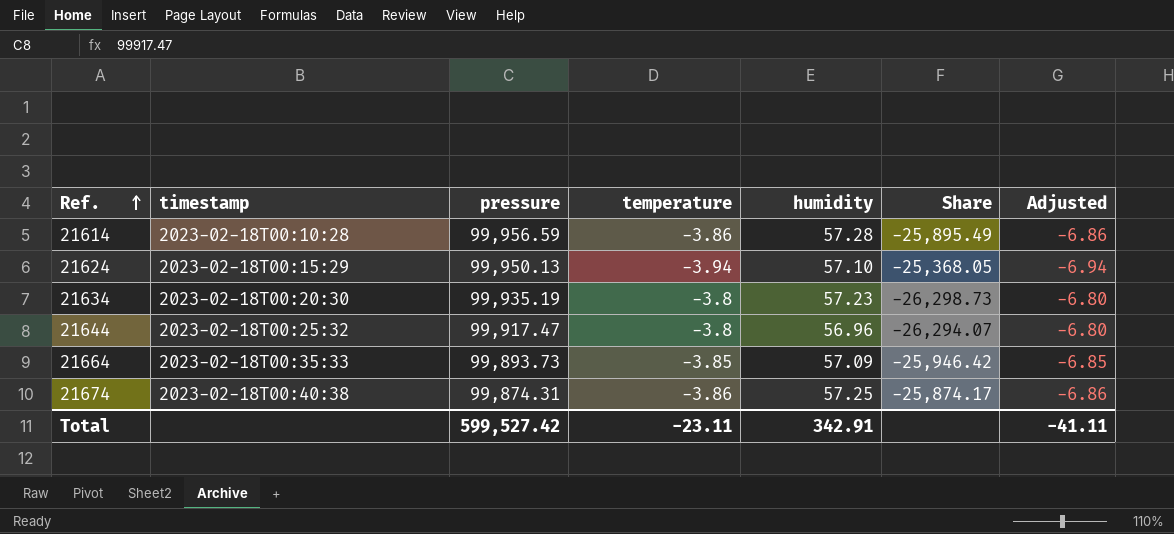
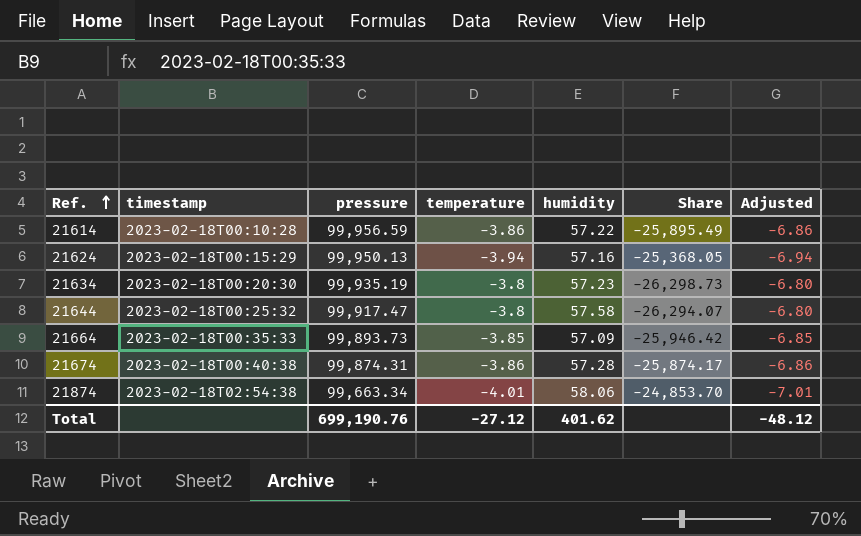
21614 | humidity: 57.28 -> 57.22
21624 | humidity: 57.10 -> 57.16
21644 | humidity: 56.96 -> 57.58
21674 | humidity: 57.25 -> 57.28
row 21874: none -> 2023-02-18T02:54:38 | 99,663.34 | -4.01 | 58.06 | -24,853.70 | -7.01
Total | pressure: 599,527.42 -> 699,190.76
Total | temperature: -23.11 -> -27.12
Total | humidity: 342.91 -> 401.62
Total | Adjusted: -41.11 -> -48.12

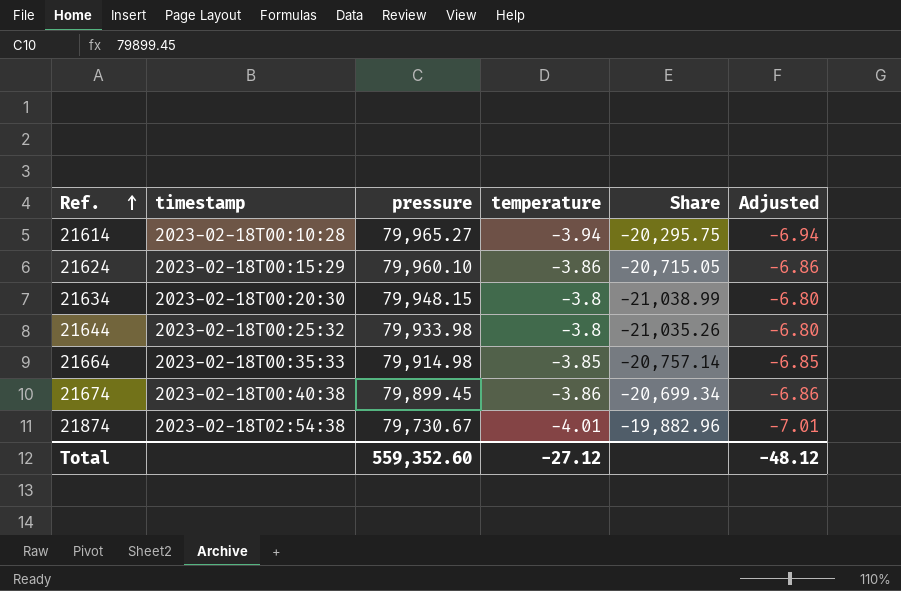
column humidity | position: 5 -> none
21614 | pressure: 99,956.59 -> 79,965.27
21614 | temperature: -3.86 -> -3.94
21614 | Share: -25,895.49 -> -20,295.75
21614 | Adjusted: -6.86 -> -6.94
21624 | pressure: 99,950.13 -> 79,960.10
21624 | temperature: -3.94 -> -3.86
21624 | Share: -25,368.05 -> -20,715.05
21624 | Adjusted: -6.94 -> -6.86
21634 | pressure: 99,935.19 -> 79,948.15
21634 | Share: -26,298.73 -> -21,038.99
21644 | pressure: 99,917.47 -> 79,933.98
21644 | Share: -26,294.07 -> -21,035.26
21664 | pressure: 99,893.73 -> 79,914.98
21664 | Share: -25,946.42 -> -20,757.14
21674 | pressure: 99,874.31 -> 79,899.45
21674 | Share: -25,874.17 -> -20,699.34
21874 | pressure: 99,663.34 -> 79,730.67
21874 | Share: -24,853.70 -> -19,882.96
Total | pressure: 699,190.76 -> 559,352.60

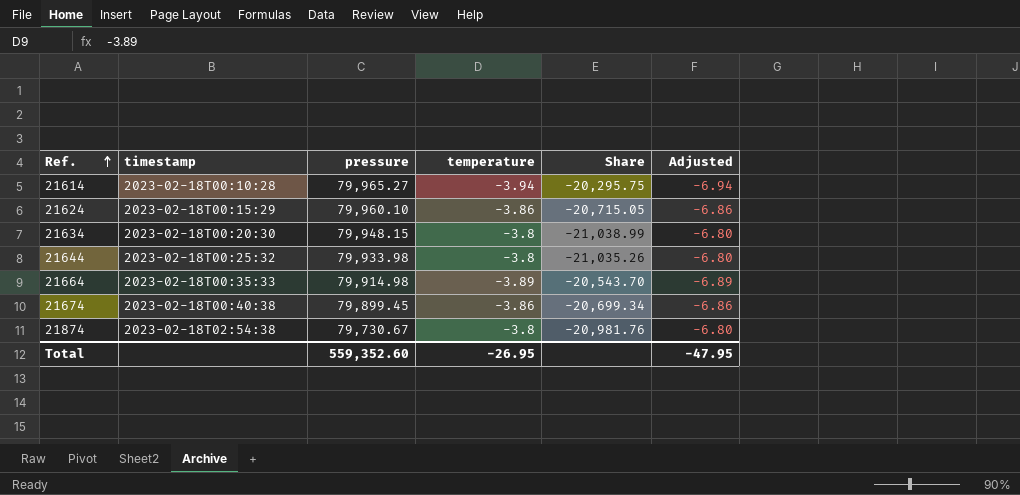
21664 | temperature: -3.85 -> -3.89
21664 | Share: -20,757.14 -> -20,543.70
21664 | Adjusted: -6.85 -> -6.89
21874 | temperature: -4.01 -> -3.8
21874 | Share: -19,882.96 -> -20,981.76
21874 | Adjusted: -7.01 -> -6.80
Total | temperature: -27.12 -> -26.95
Total | Adjusted: -48.12 -> -47.95

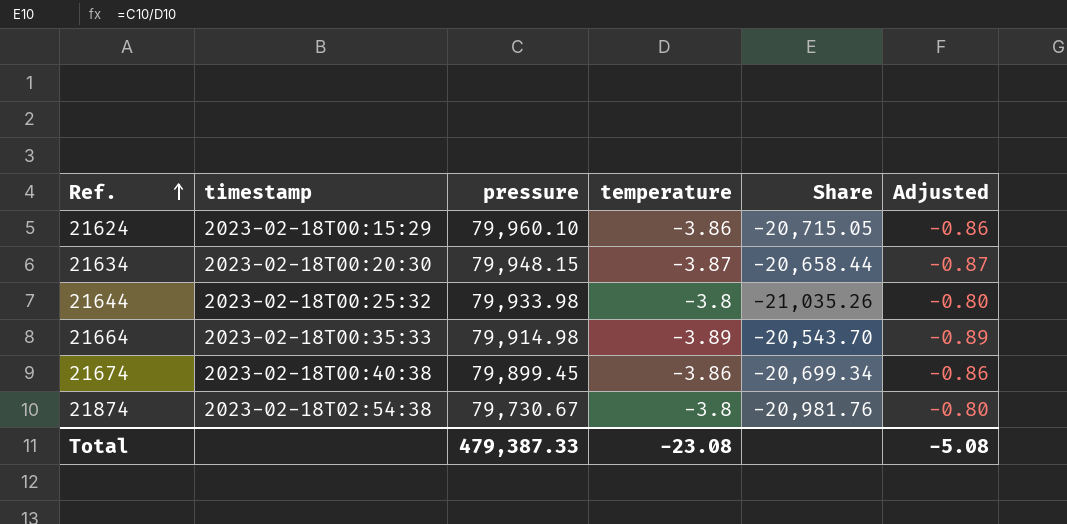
column Adjusted | formula: [temperature] - 3 -> [temperature] + 3
row 21614: 2023-02-18T00:10:28 | 79,965.27 | -3.94 | -20,295.75 | -6.94 -> none
21634 | temperature: -3.8 -> -3.87
21634 | Share: -21,038.99 -> -20,658.44
Total | pressure: 559,352.60 -> 479,387.33
Total | temperature: -26.95 -> -23.08
Total | Adjusted: -47.95 -> -5.08

